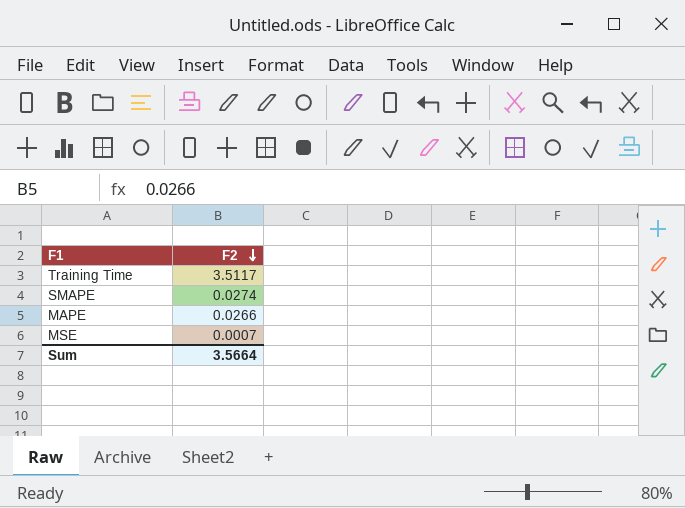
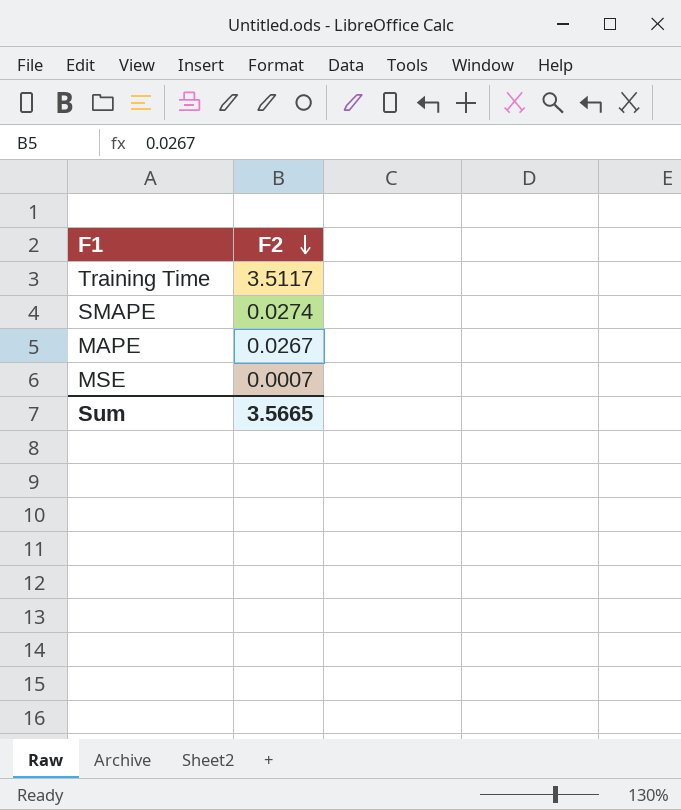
MAPE | F2: 0.0266 -> 0.0267
Sum | F2: 3.5664 -> 3.5665

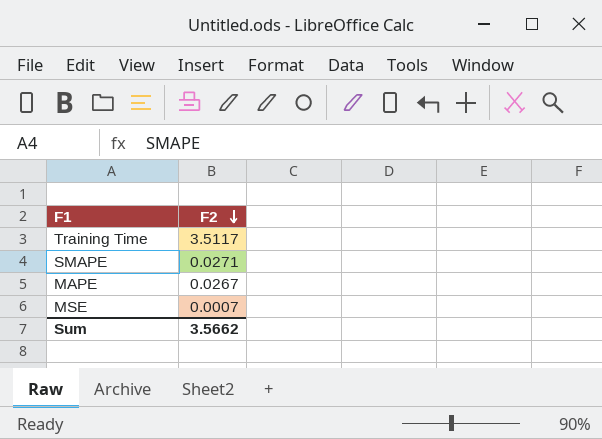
SMAPE | F2: 0.0274 -> 0.0271
Sum | F2: 3.5665 -> 3.5662

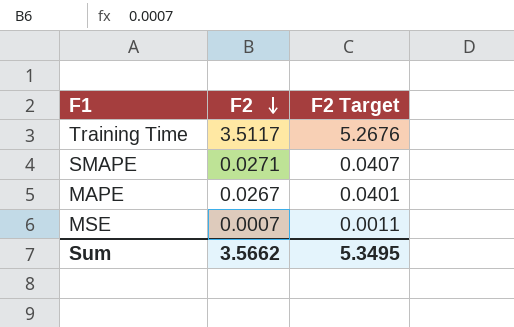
column F2 Target | formula: none -> [F2] * 1.5

